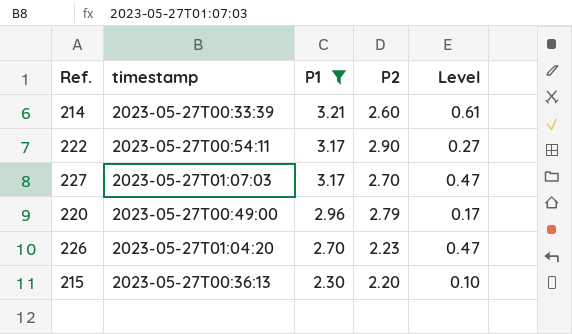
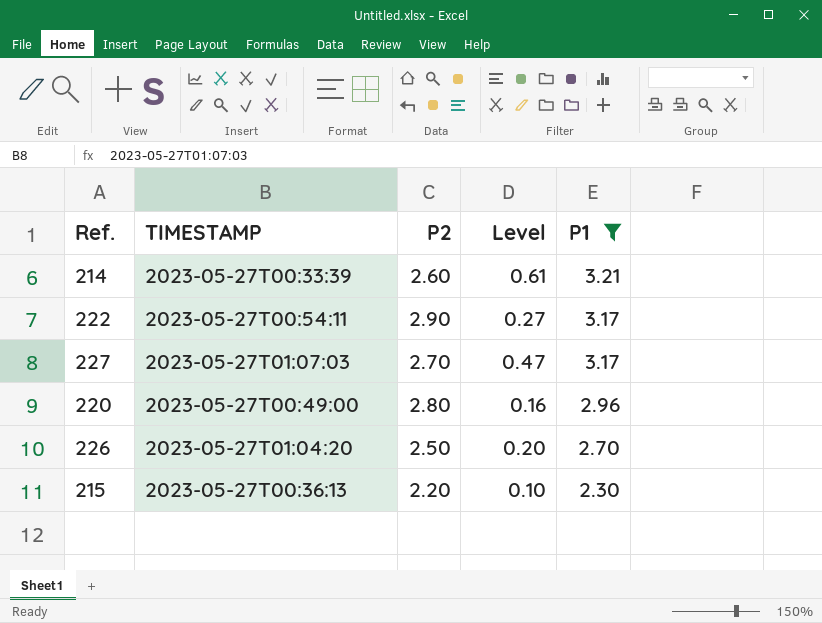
column name: timestamp -> TIMESTAMP
column P1 | position: 3 -> 5
220 | P2: 2.79 -> 2.80
220 | Level: 0.17 -> 0.16
226 | P2: 2.23 -> 2.50
226 | Level: 0.47 -> 0.20

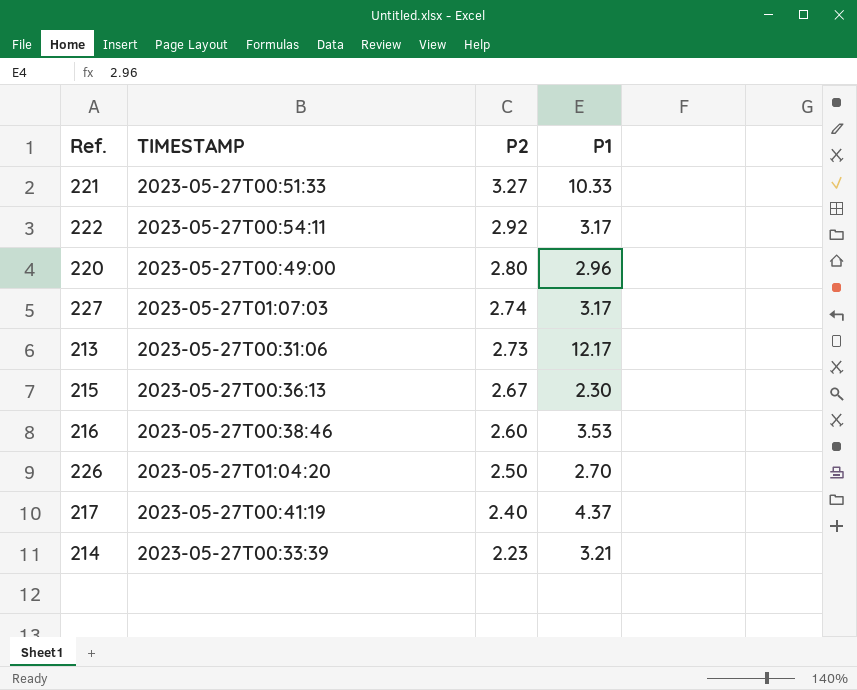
filter: P1 <= 3.21 -> none
row order: P1 descending -> P2 descending
column Level | formula: [P1] - [P2] -> none
222 | P2: 2.90 -> 2.92
227 | P2: 2.70 -> 2.74
215 | P2: 2.20 -> 2.67
214 | P2: 2.60 -> 2.23

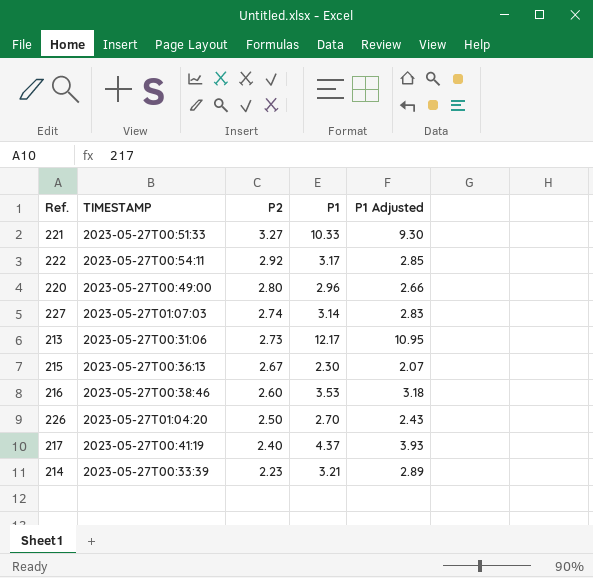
column P1 Adjusted | formula: none -> [P1] * 0.9
227 | P1: 3.17 -> 3.14

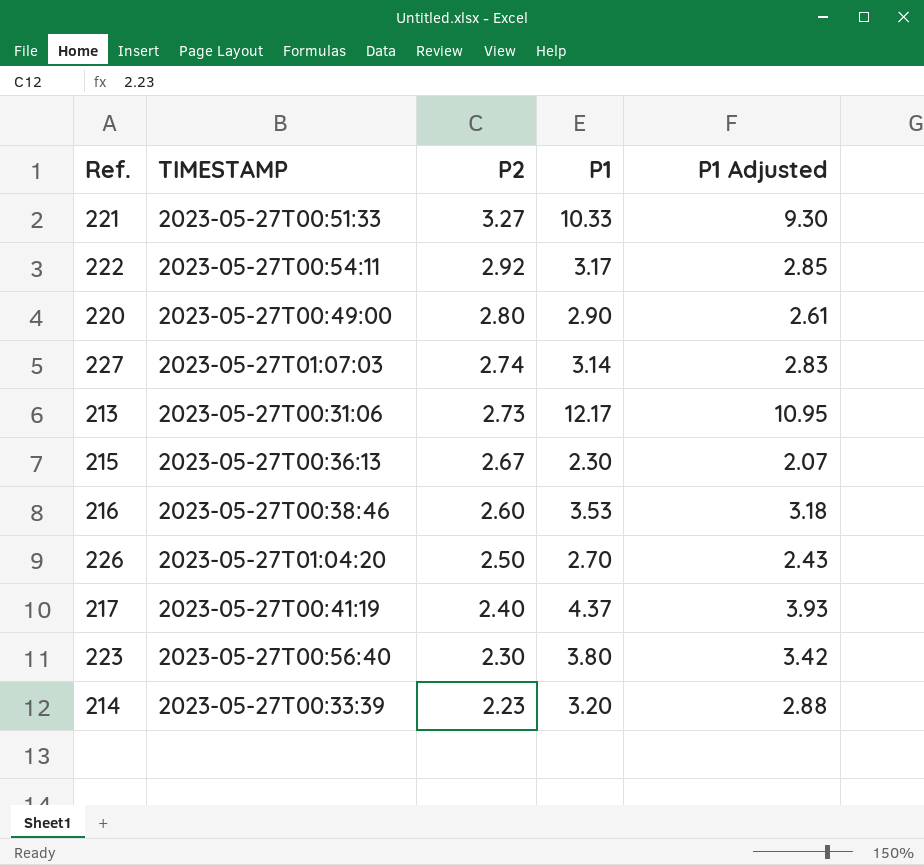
220 | P1: 2.96 -> 2.90
220 | P1 Adjusted: 2.66 -> 2.61
row 223: none -> 2023-05-27T00:56:40 | 2.30 | 3.80 | 3.42
214 | P1: 3.21 -> 3.20
214 | P1 Adjusted: 2.89 -> 2.88

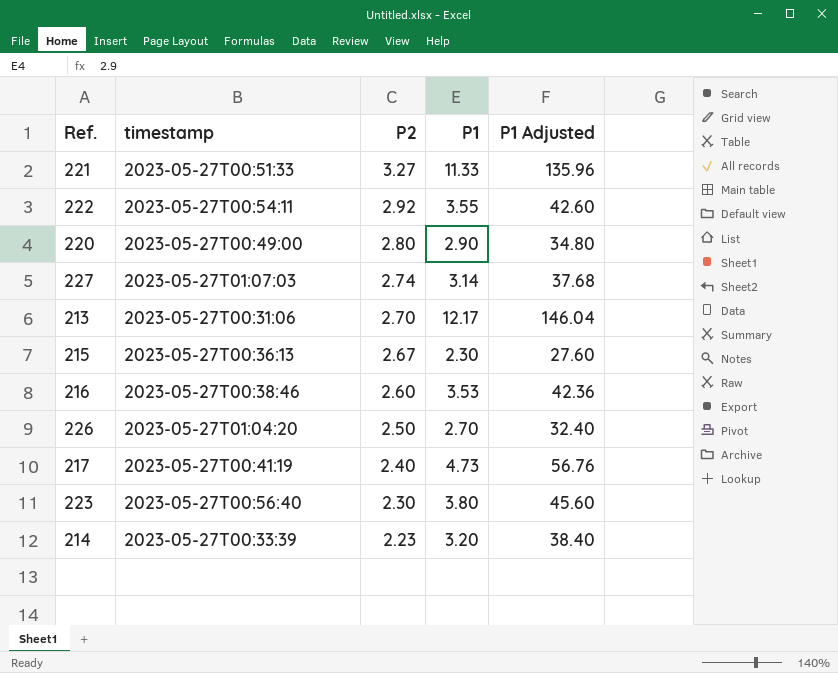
column name: TIMESTAMP -> timestamp
column P1 Adjusted | formula: [P1] * 0.9 -> [P1] * 12
221 | P1: 10.33 -> 11.33
222 | P1: 3.17 -> 3.55
213 | P2: 2.73 -> 2.70
217 | P1: 4.37 -> 4.73

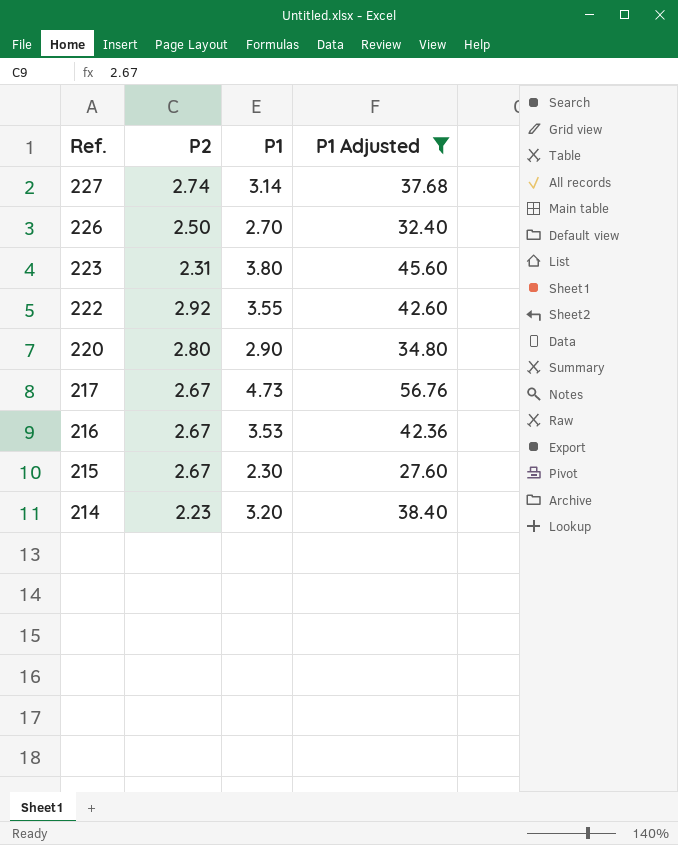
filter: none -> P1 Adjusted <= 56.76
row order: P2 descending -> Ref. descending
column timestamp | position: 2 -> none
223 | P2: 2.30 -> 2.31
217 | P2: 2.40 -> 2.67
216 | P2: 2.60 -> 2.67

